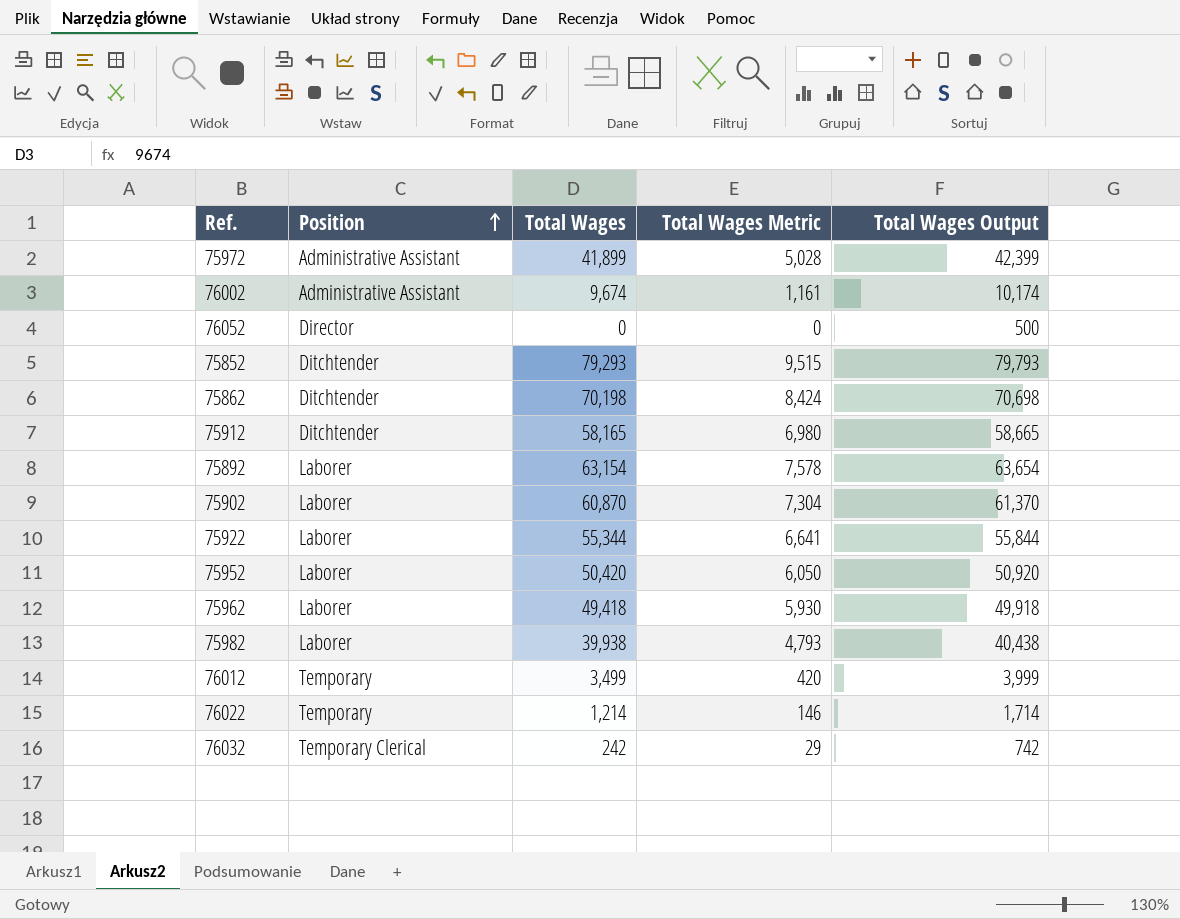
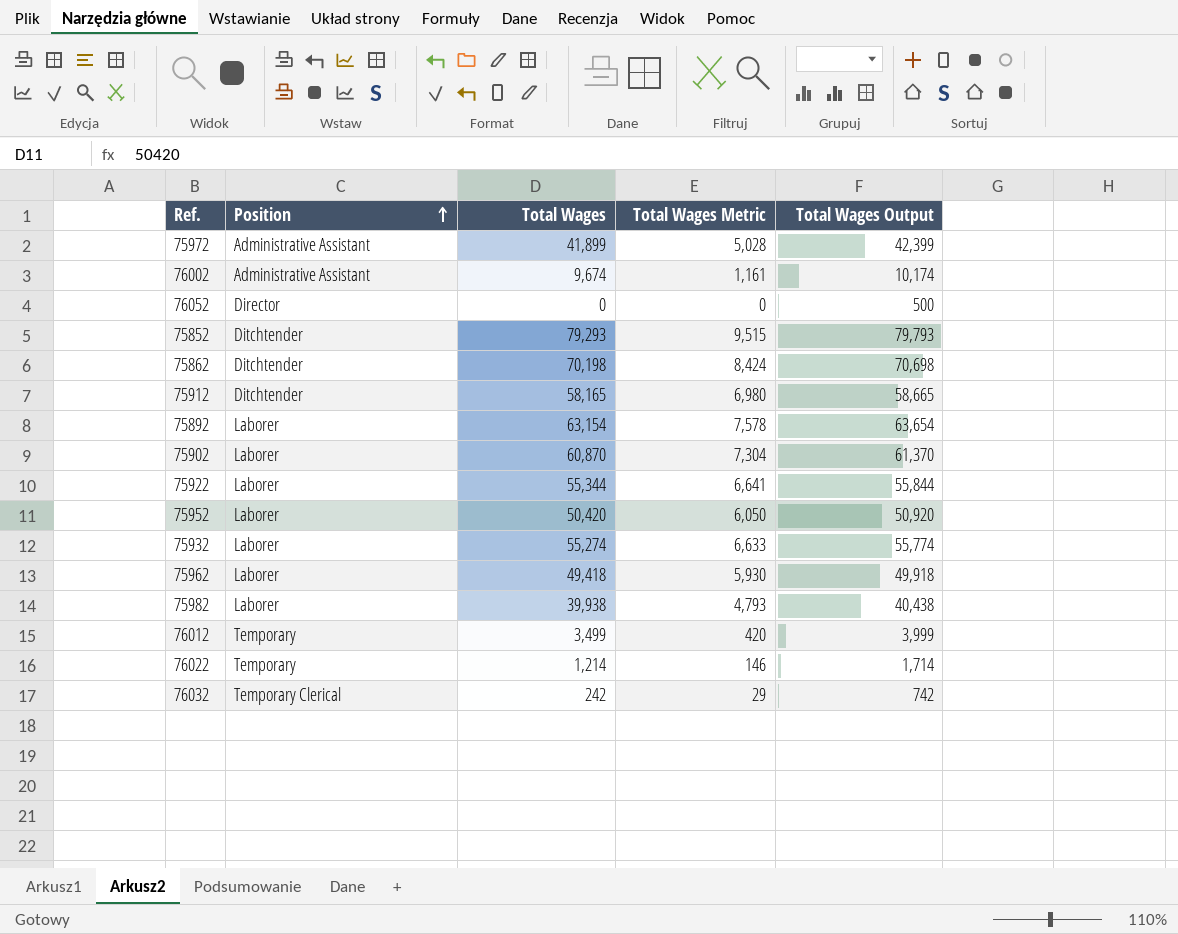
row 75932: none -> Laborer | 55,274 | 6,633 | 55,774

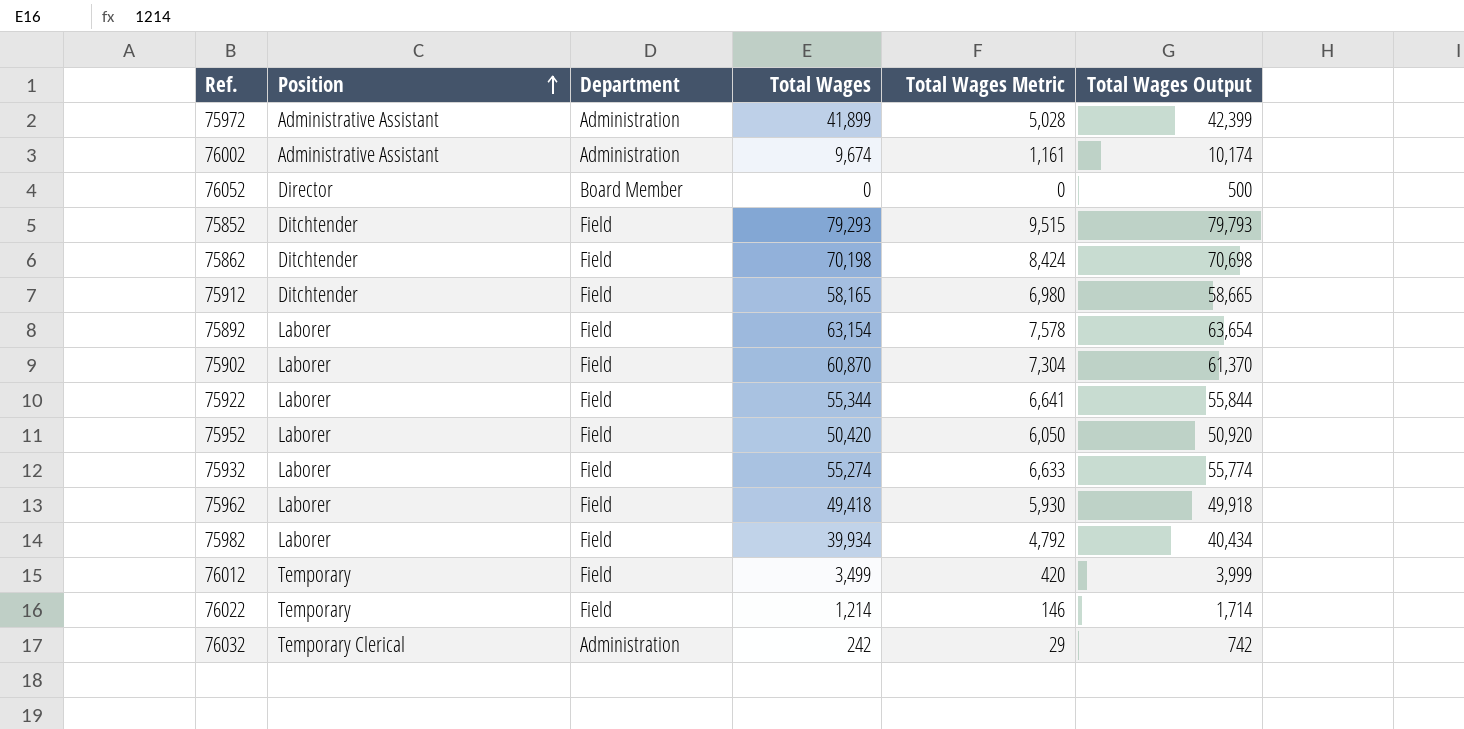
column Department | position: none -> 3
75982 | Total Wages: 39,938 -> 39,934
75982 | Total Wages Metric: 4,793 -> 4,792
75982 | Total Wages Output: 40,438 -> 40,434

